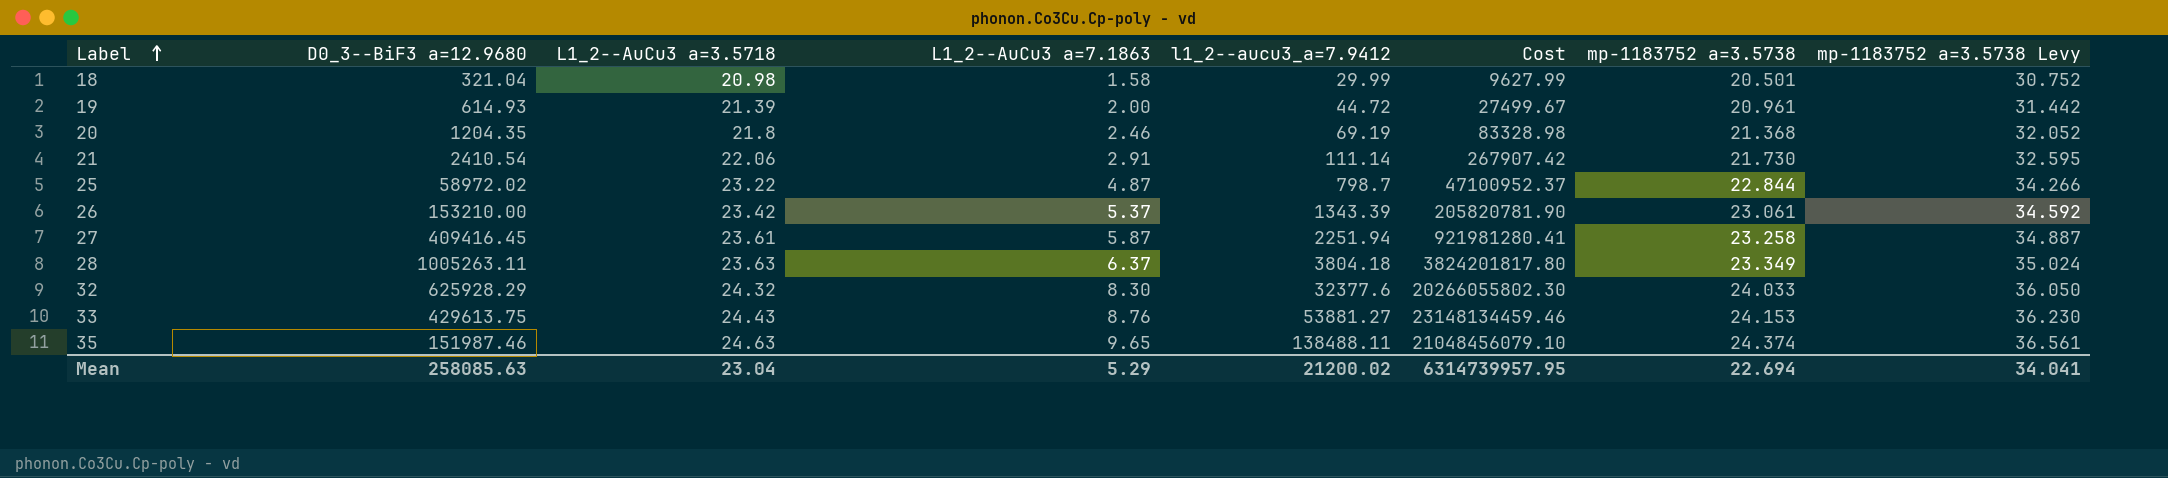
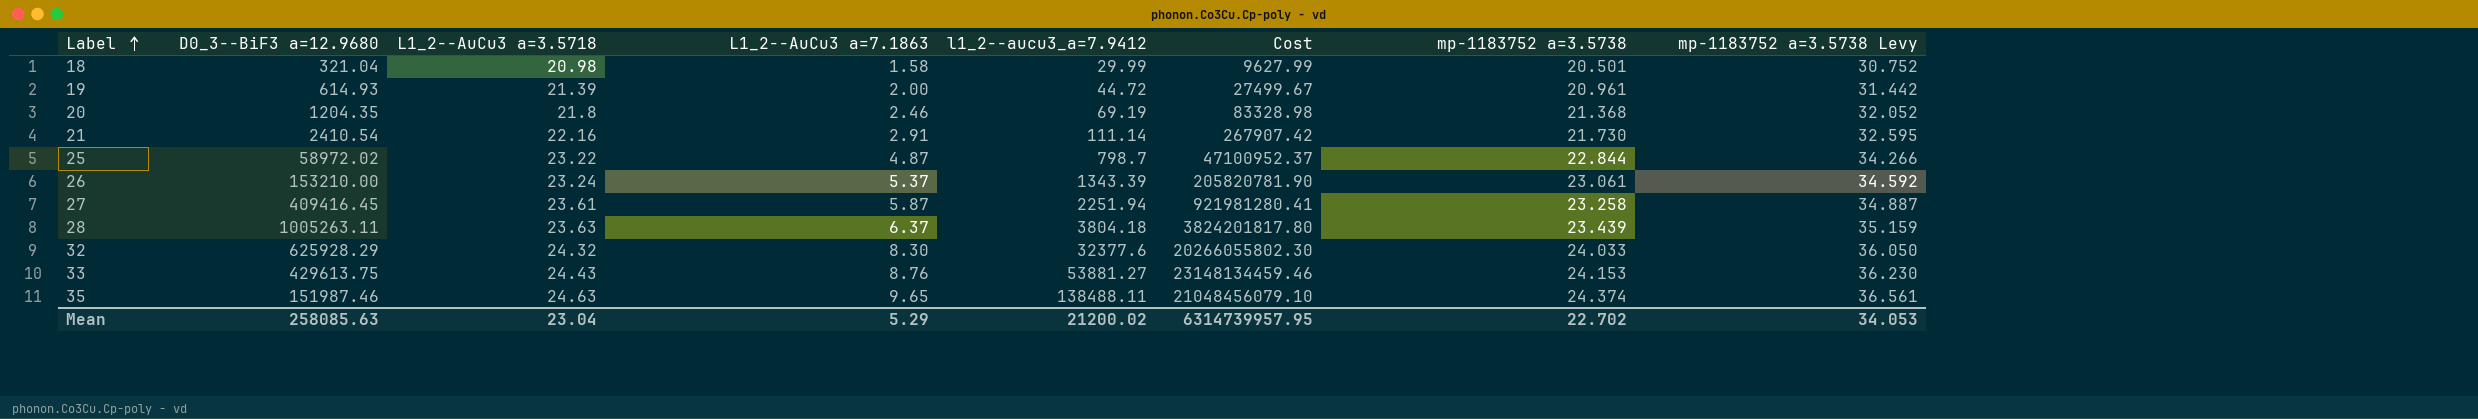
21 | L1_2--AuCu3 a=3.5718: 22.06 -> 22.16
26 | L1_2--AuCu3 a=3.5718: 23.42 -> 23.24
28 | mp-1183752 a=3.5738: 23.349 -> 23.439
28 | mp-1183752 a=3.5738 Levy: 35.024 -> 35.159
Mean | mp-1183752 a=3.5738: 22.694 -> 22.702
Mean | mp-1183752 a=3.5738 Levy: 34.041 -> 34.053

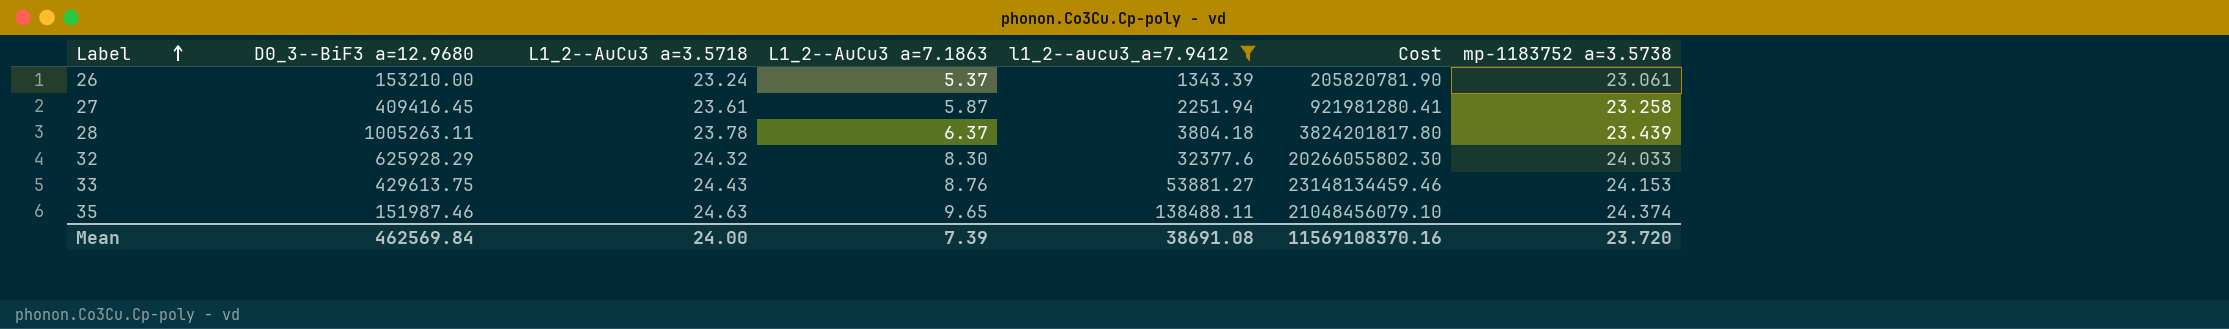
filter: none -> l1_2--aucu3_a=7.9412 >= 1343.39
column mp-1183752 a=3.5738 Levy | formula: [mp-1183752 a=3.5738] * 1.5 -> none
28 | L1_2--AuCu3 a=3.5718: 23.63 -> 23.78
Mean | D0_3--BiF3 a=12.9680: 258085.63 -> 462569.84
Mean | L1_2--AuCu3 a=3.5718: 23.04 -> 24.00
Mean | L1_2--AuCu3 a=7.1863: 5.29 -> 7.39
Mean | l1_2--aucu3_a=7.9412: 21200.02 -> 38691.08
Mean | Cost: 6314739957.95 -> 11569108370.16
Mean | mp-1183752 a=3.5738: 22.702 -> 23.720

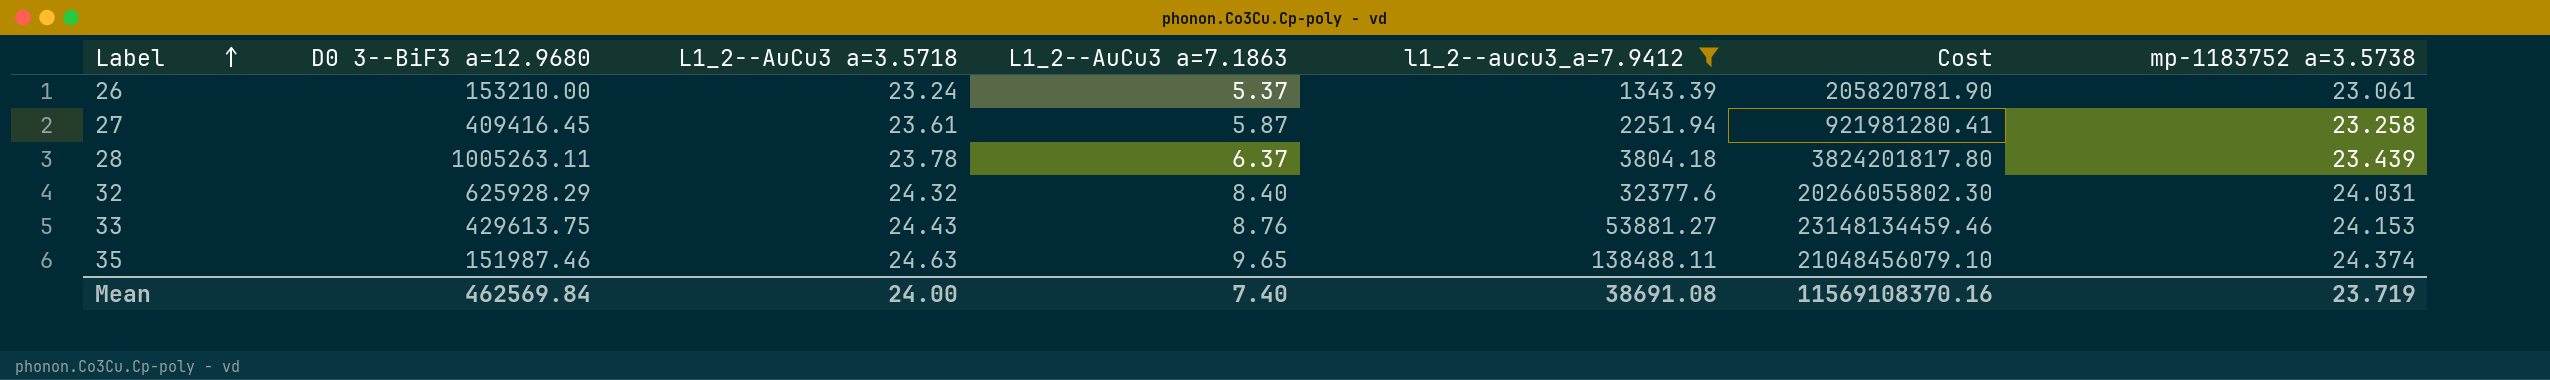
column name: D0_3--BiF3 a=12.9680 -> D0 3--BiF3 a=12.9680
32 | L1_2--AuCu3 a=7.1863: 8.30 -> 8.40
32 | mp-1183752 a=3.5738: 24.033 -> 24.031
Mean | L1_2--AuCu3 a=7.1863: 7.39 -> 7.40
Mean | mp-1183752 a=3.5738: 23.720 -> 23.719

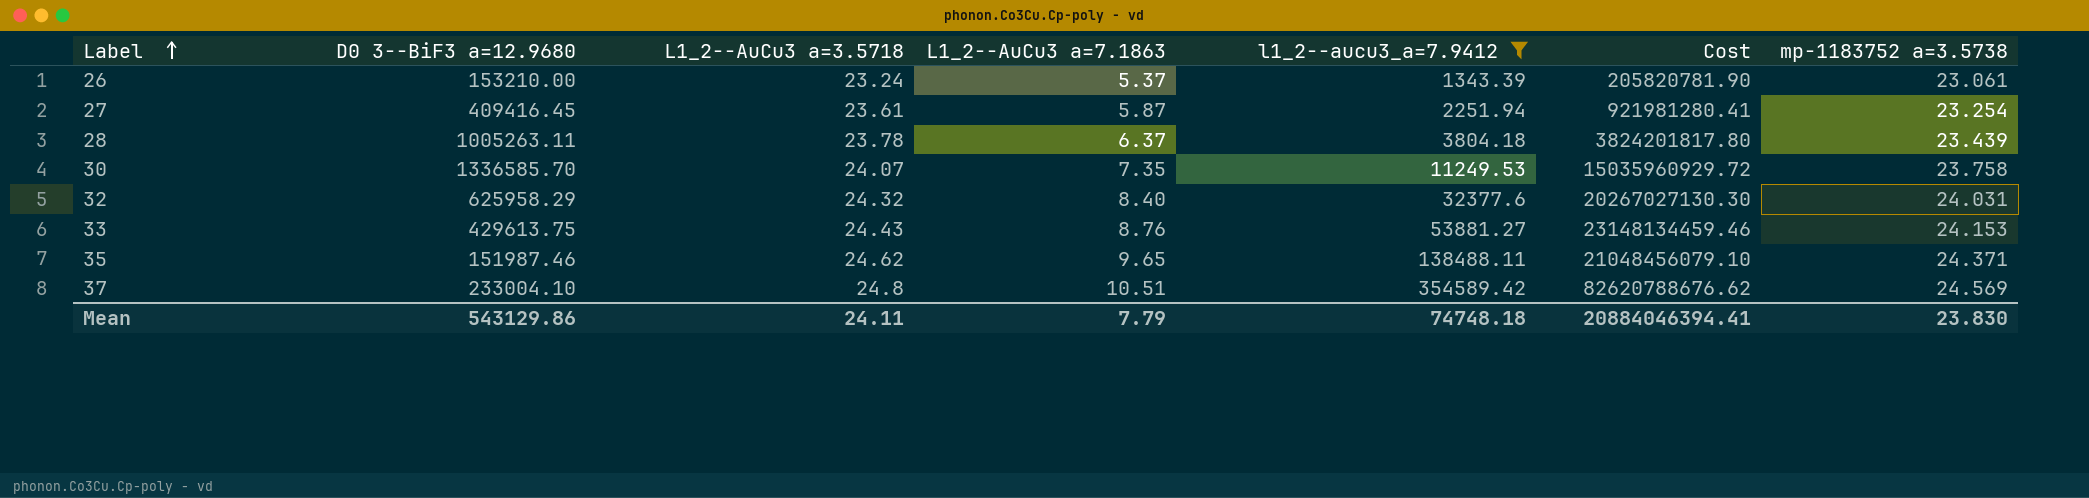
27 | mp-1183752 a=3.5738: 23.258 -> 23.254
row 30: none -> 1336585.70 | 24.07 | 7.35 | 11249.53 | 15035960929.72 | 23.758
32 | D0 3--BiF3 a=12.9680: 625928.29 -> 625958.29
32 | Cost: 20266055802.30 -> 20267027130.30
35 | L1_2--AuCu3 a=3.5718: 24.63 -> 24.62
35 | mp-1183752 a=3.5738: 24.374 -> 24.371
row 37: none -> 233004.10 | 24.8 | 10.51 | 354589.42 | 82620788676.62 | 24.569
Mean | D0 3--BiF3 a=12.9680: 462569.84 -> 543129.86
Mean | L1_2--AuCu3 a=3.5718: 24.00 -> 24.11
Mean | L1_2--AuCu3 a=7.1863: 7.40 -> 7.79
Mean | l1_2--aucu3_a=7.9412: 38691.08 -> 74748.18
Mean | Cost: 11569108370.16 -> 20884046394.41
Mean | mp-1183752 a=3.5738: 23.719 -> 23.830

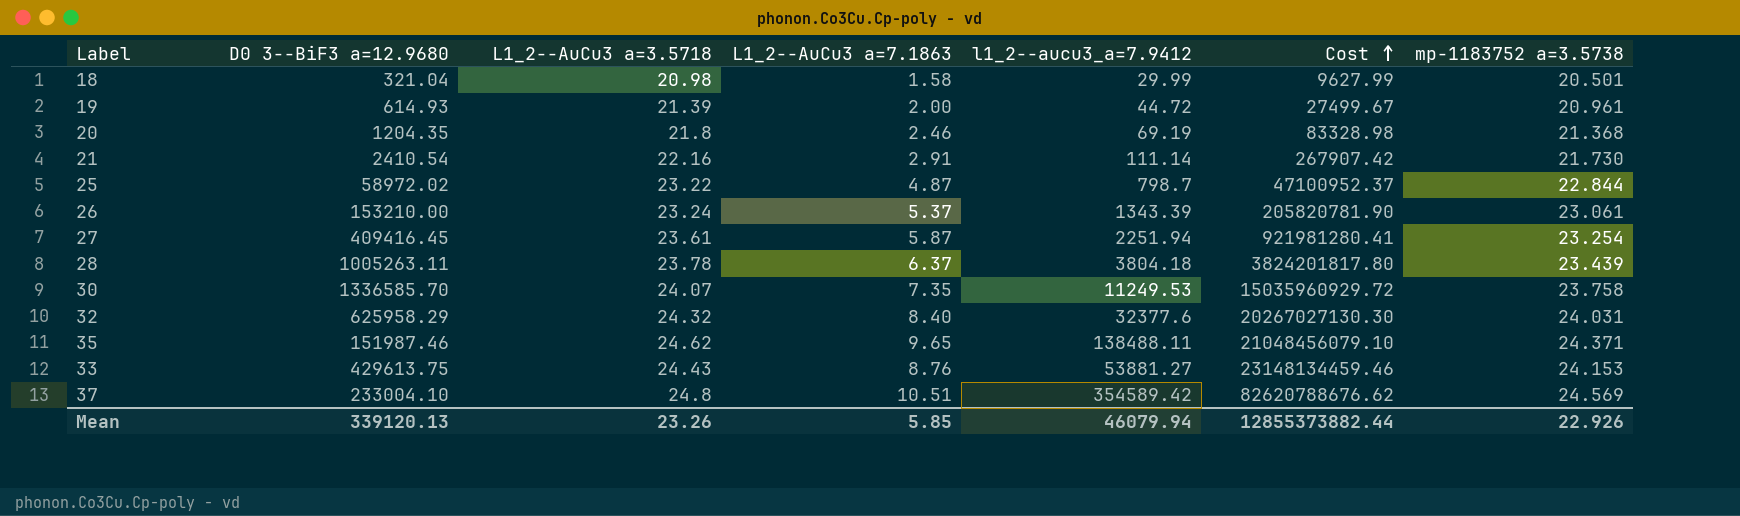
filter: l1_2--aucu3_a=7.9412 >= 1343.39 -> none
row order: Label ascending -> Cost ascending
Mean | D0 3--BiF3 a=12.9680: 543129.86 -> 339120.13
Mean | L1_2--AuCu3 a=3.5718: 24.11 -> 23.26
Mean | L1_2--AuCu3 a=7.1863: 7.79 -> 5.85
Mean | l1_2--aucu3_a=7.9412: 74748.18 -> 46079.94
Mean | Cost: 20884046394.41 -> 12855373882.44
Mean | mp-1183752 a=3.5738: 23.830 -> 22.926

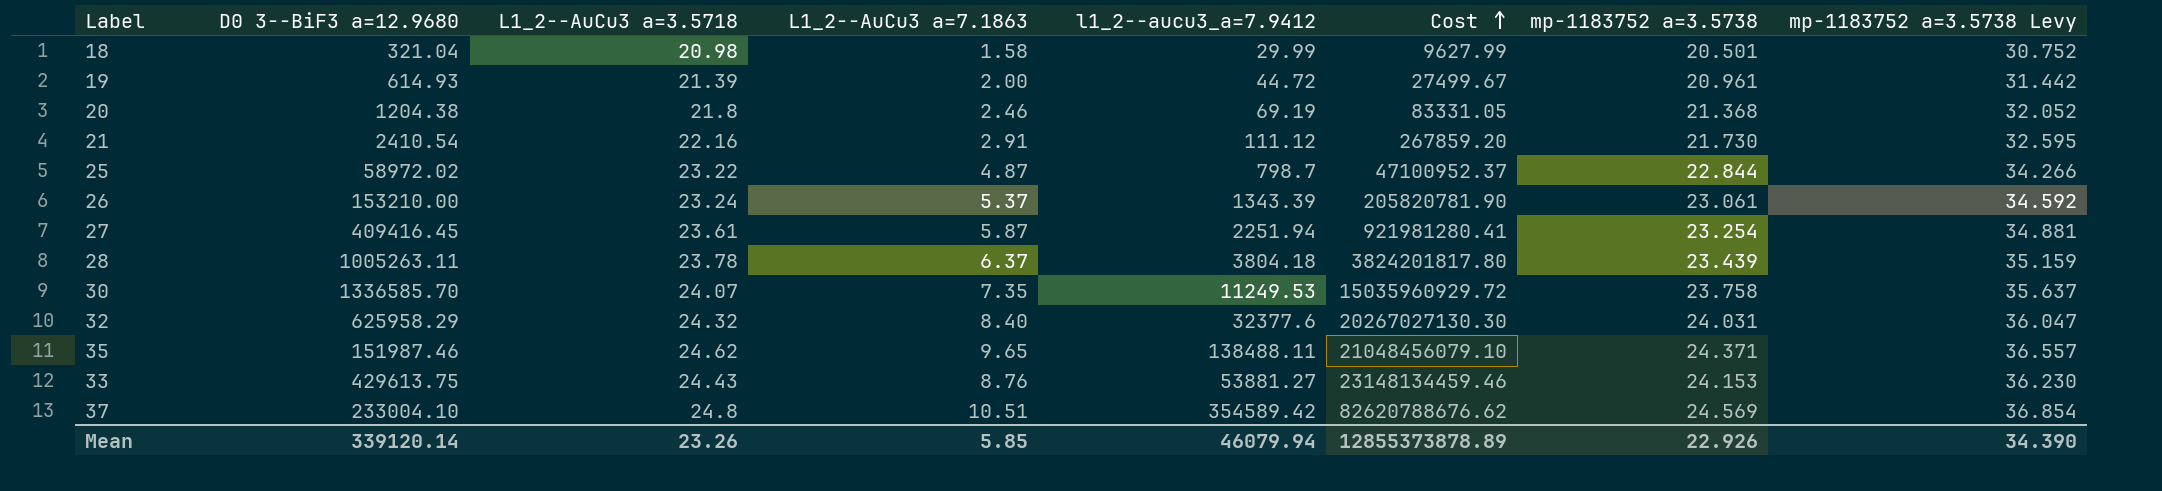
column mp-1183752 a=3.5738 Levy | formula: none -> [mp-1183752 a=3.5738] * 1.5
20 | D0 3--BiF3 a=12.9680: 1204.35 -> 1204.38
20 | Cost: 83328.98 -> 83331.05
21 | l1_2--aucu3_a=7.9412: 111.14 -> 111.12
21 | Cost: 267907.42 -> 267859.20
Mean | D0 3--BiF3 a=12.9680: 339120.13 -> 339120.14
Mean | Cost: 12855373882.44 -> 12855373878.89

